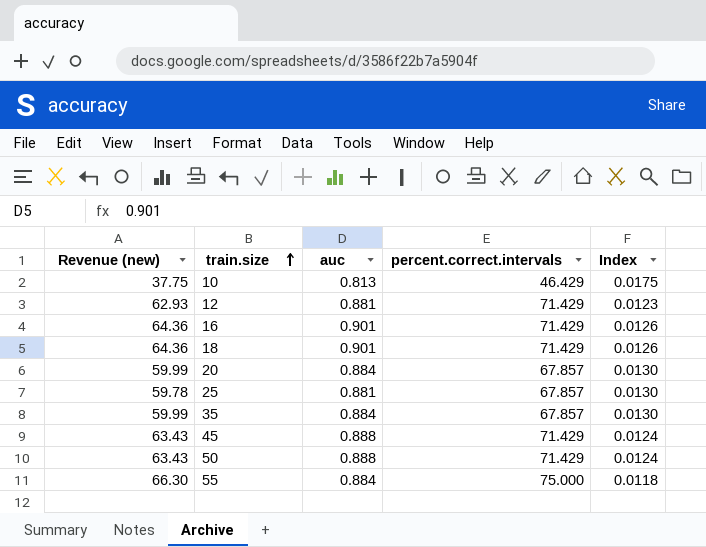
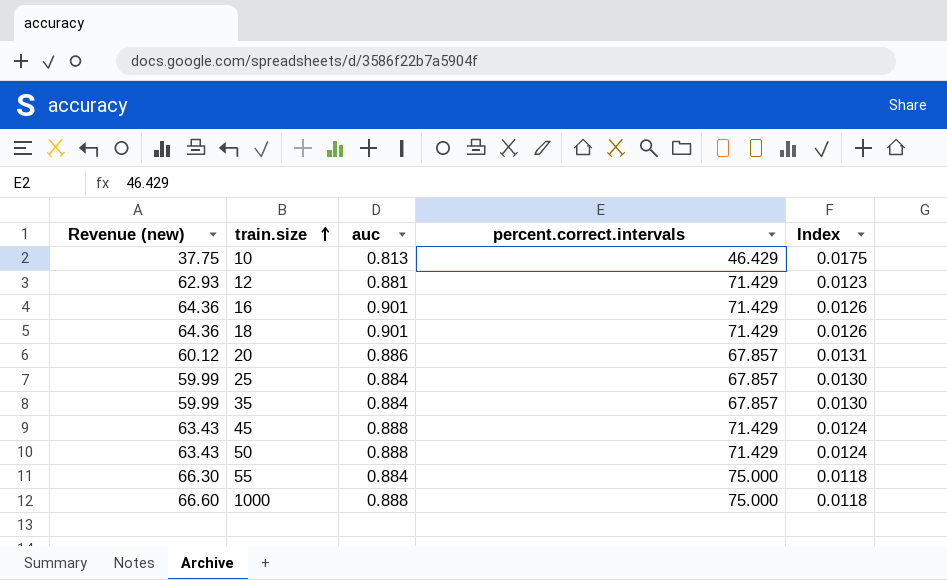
20 | Revenue (new): 59.99 -> 60.12
20 | auc: 0.884 -> 0.886
20 | Index: 0.0130 -> 0.0131
25 | Revenue (new): 59.78 -> 59.99
25 | auc: 0.881 -> 0.884
row 1000: none -> 66.60 | 0.888 | 75.000 | 0.0118

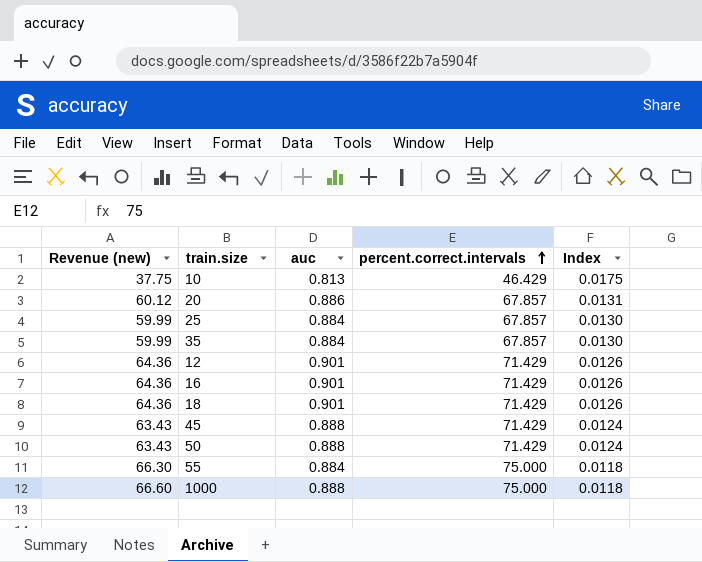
row order: train.size ascending -> percent.correct.intervals ascending
12 | Revenue (new): 62.93 -> 64.36
12 | auc: 0.881 -> 0.901
12 | Index: 0.0123 -> 0.0126

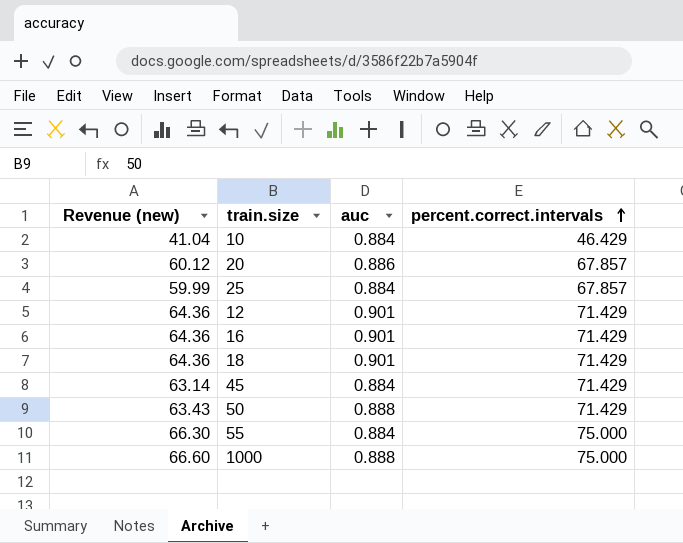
column Index | formula: [auc] / [percent.correct.intervals] -> none
row 35: 59.99 | 0.884 | 67.857 | 0.0130 -> none
10 | Revenue (new): 37.75 -> 41.04
10 | auc: 0.813 -> 0.884
45 | Revenue (new): 63.43 -> 63.14
45 | auc: 0.888 -> 0.884

